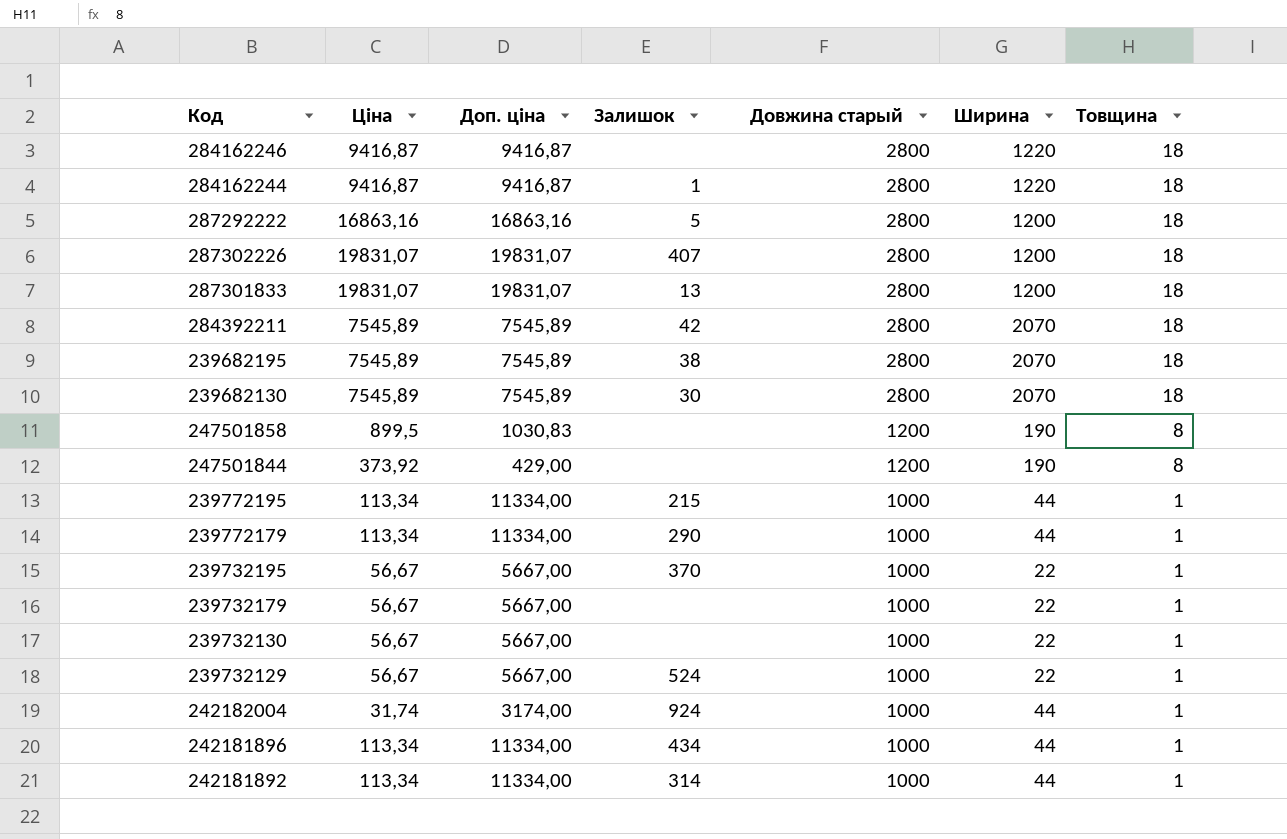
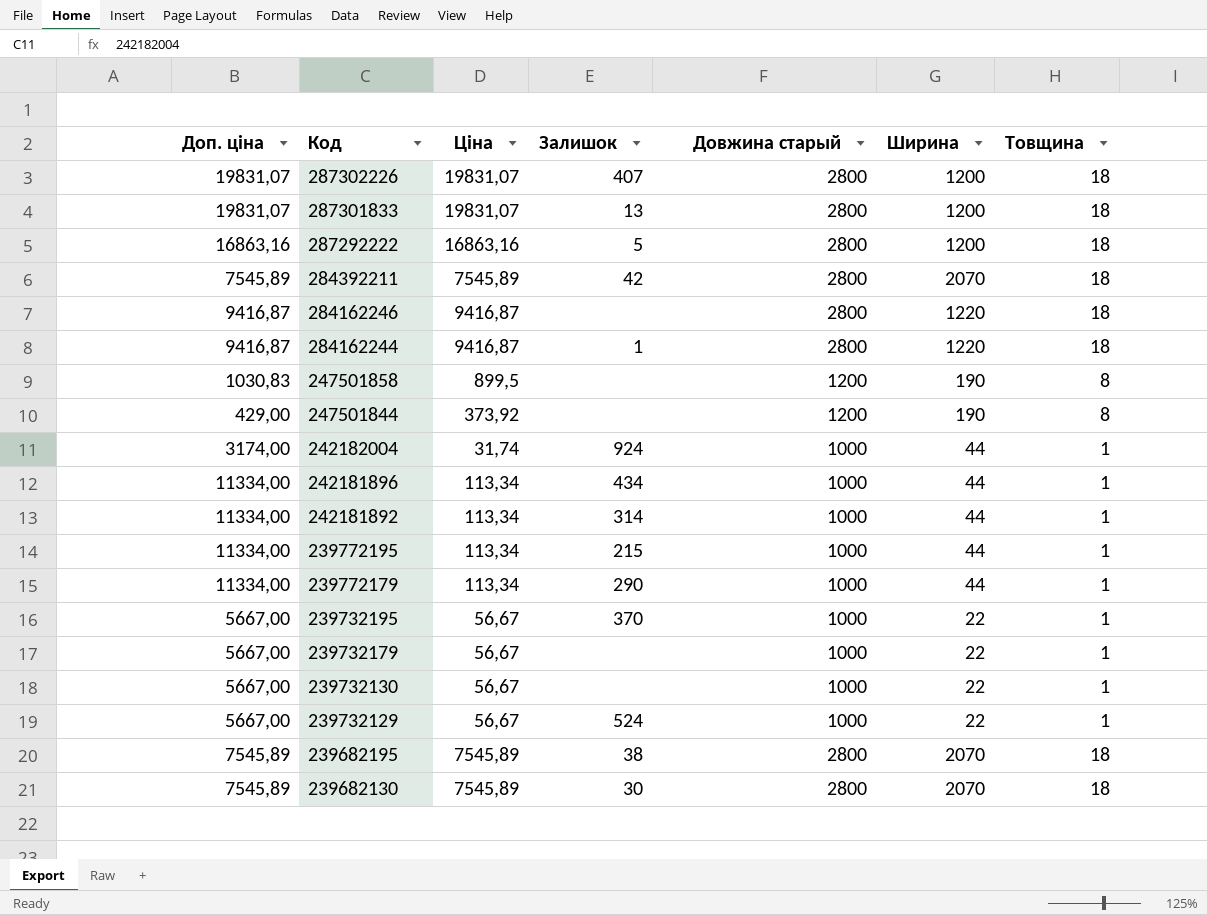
row order: Довжина старый descending -> Код descending
column Доп. ціна | position: 3 -> 1

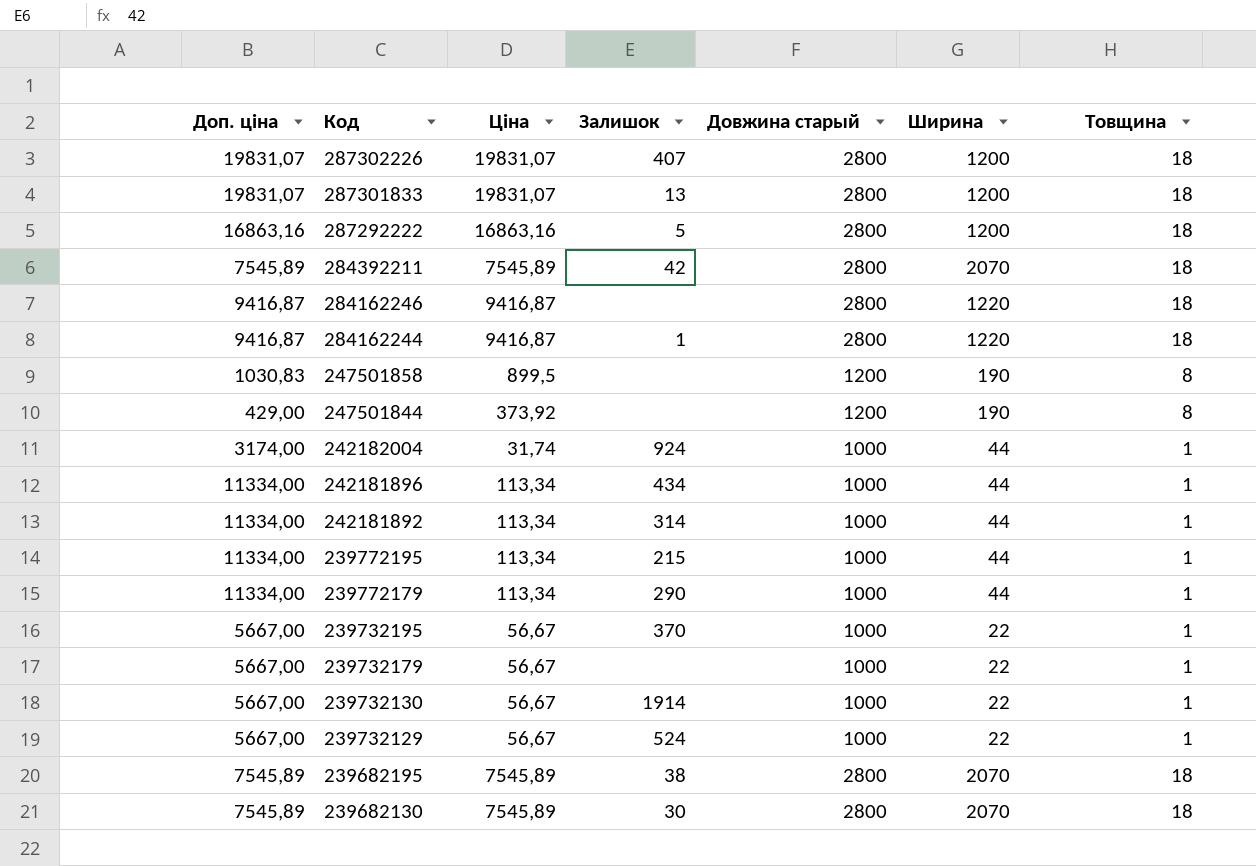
239732130 | Залишок: none -> 1914

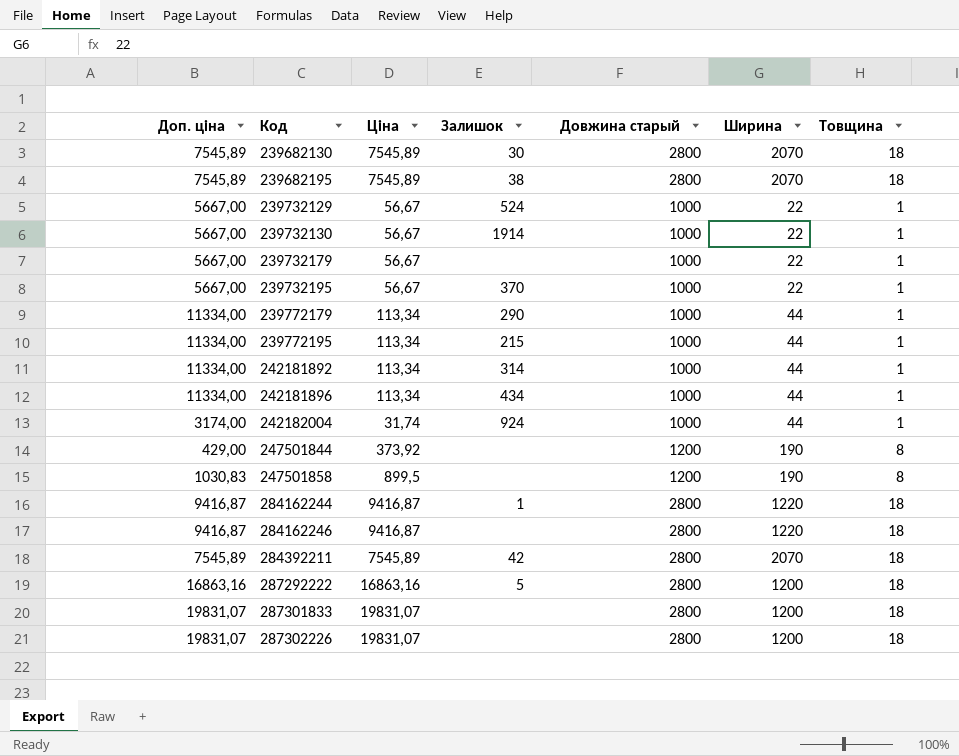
row order: Код descending -> Код ascending
287301833 | Залишок: 13 -> none
287302226 | Залишок: 407 -> none

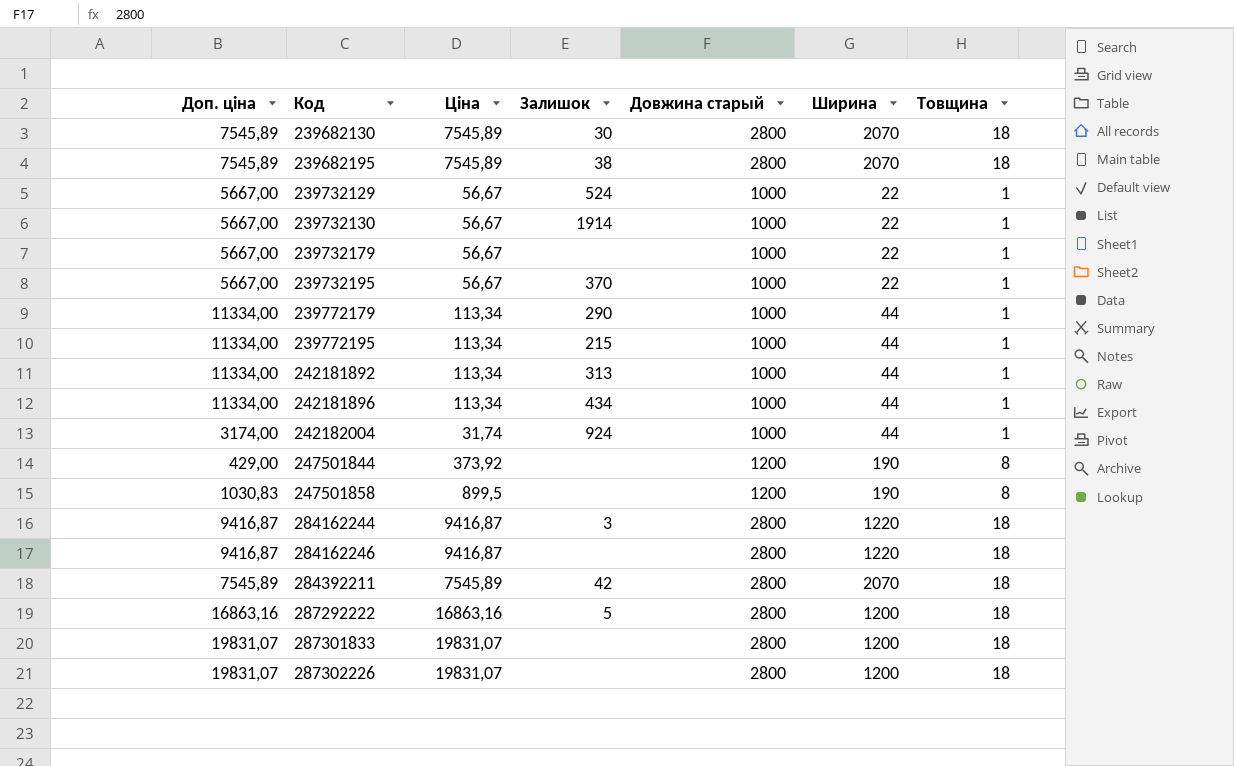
242181892 | Залишок: 314 -> 313
284162244 | Залишок: 1 -> 3

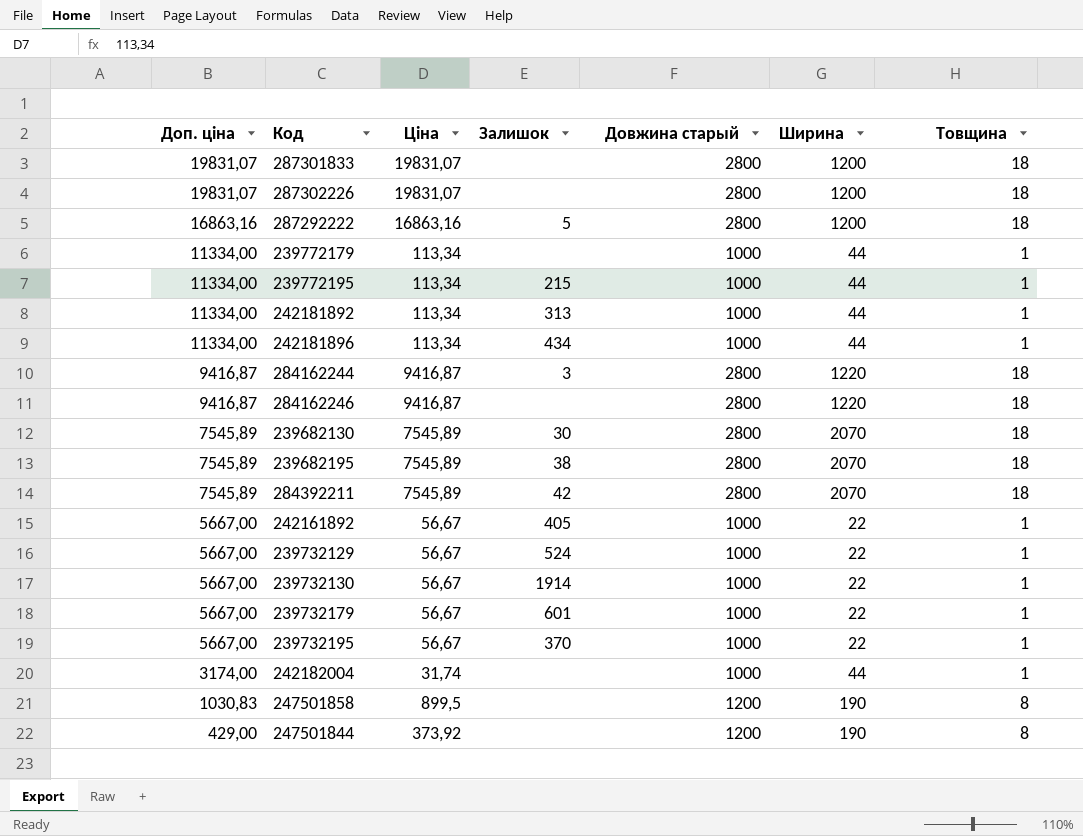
row order: Код ascending -> Доп. ціна descending
239772179 | Залишок: 290 -> none
row 242161892: none -> 5667,00 | 56,67 | 405 | 1000 | 22 | 1
239732179 | Залишок: none -> 601
242182004 | Залишок: 924 -> none

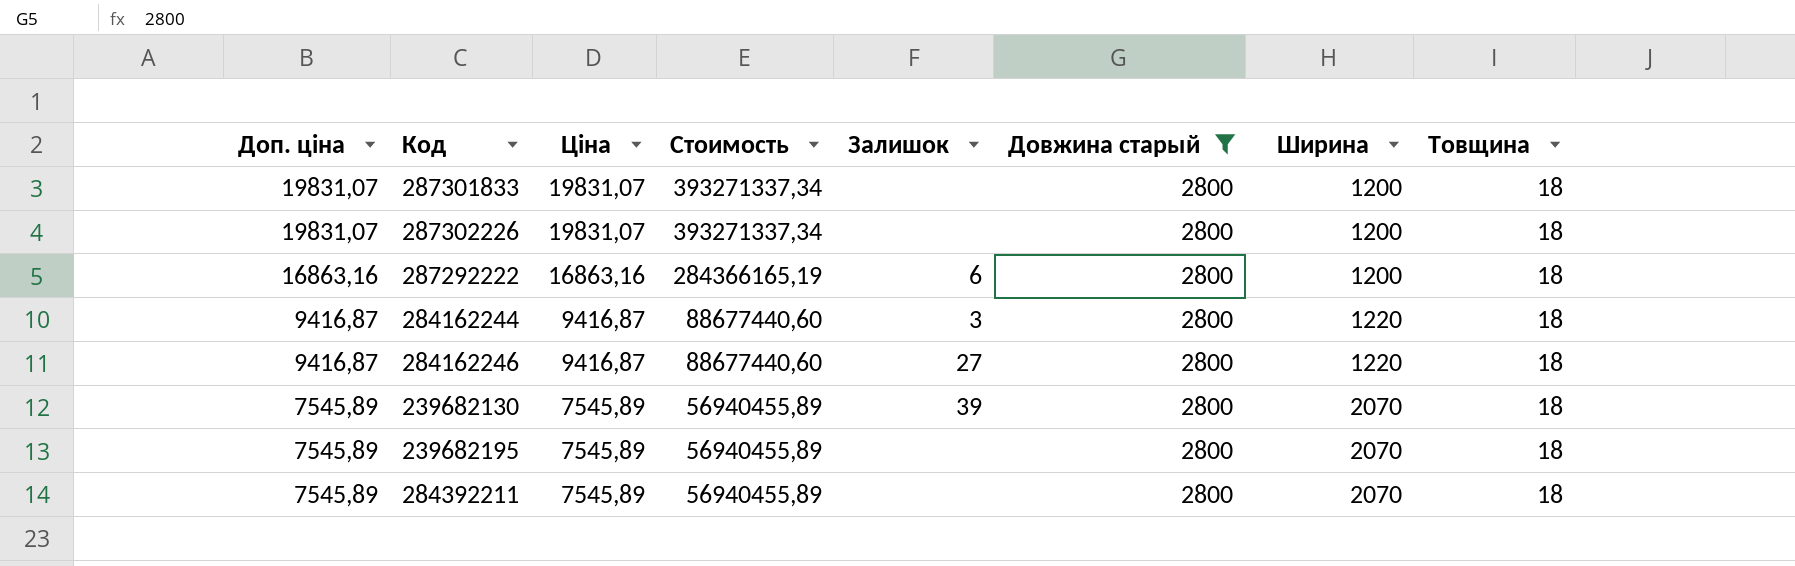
filter: none -> Довжина старый = 2800
column Стоимость | formula: none -> [Доп. ціна] * [Ціна]
287292222 | Залишок: 5 -> 6
284162246 | Залишок: none -> 27
239682130 | Залишок: 30 -> 39
239682195 | Залишок: 38 -> none
284392211 | Залишок: 42 -> none

